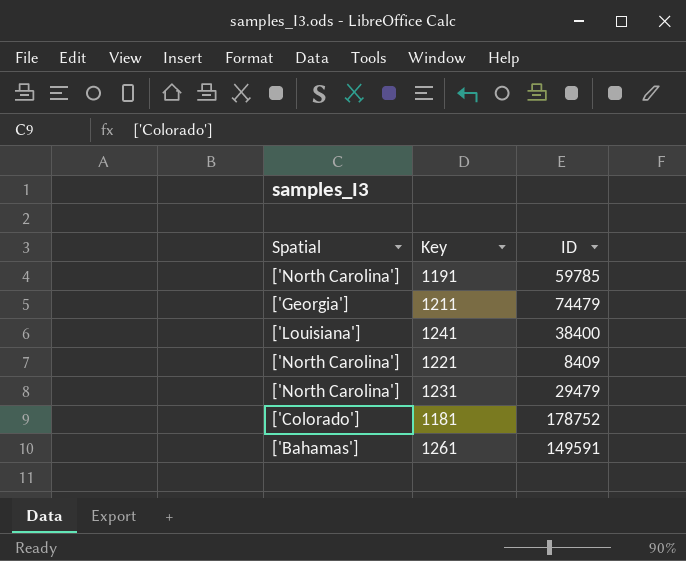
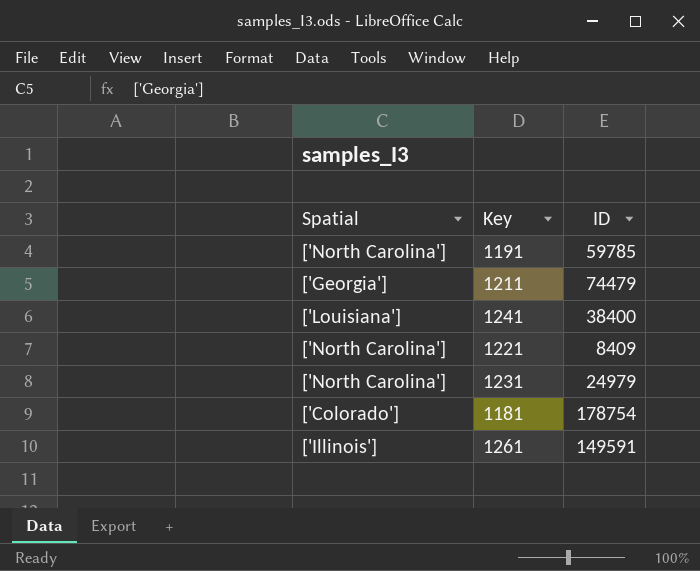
1231 | ID: 29479 -> 24979
1181 | ID: 178752 -> 178754
1261 | Spatial: ['Bahamas'] -> ['Illinois']

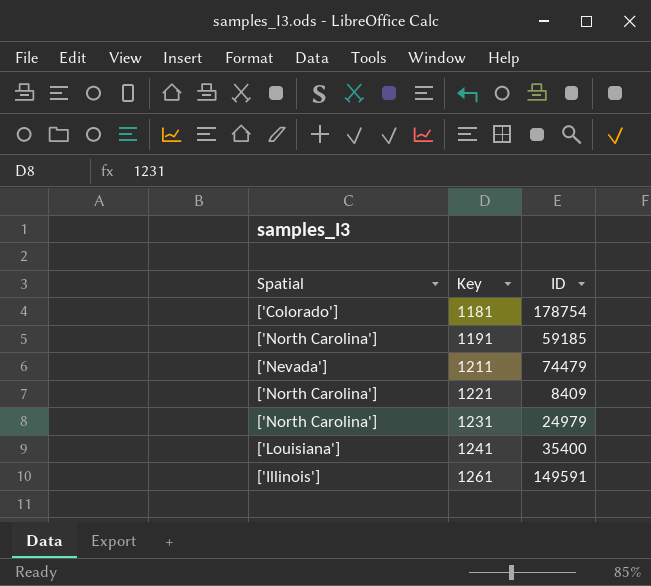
row order: none -> Key ascending
1191 | ID: 59785 -> 59185
1211 | Spatial: ['Georgia'] -> ['Nevada']
1241 | ID: 38400 -> 35400

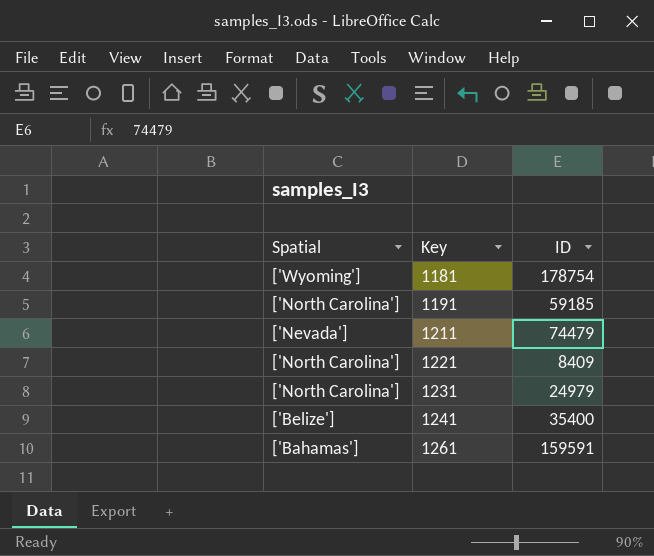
1181 | Spatial: ['Colorado'] -> ['Wyoming']
1241 | Spatial: ['Louisiana'] -> ['Belize']
1261 | Spatial: ['Illinois'] -> ['Bahamas']
1261 | ID: 149591 -> 159591

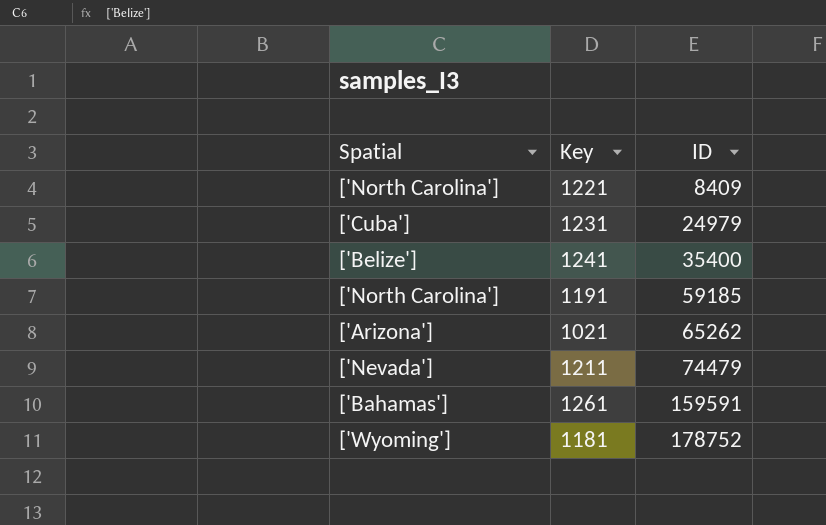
row order: Key ascending -> ID ascending
1231 | Spatial: ['North Carolina'] -> ['Cuba']
row 1021: none -> ['Arizona'] | 65262
1181 | ID: 178754 -> 178752

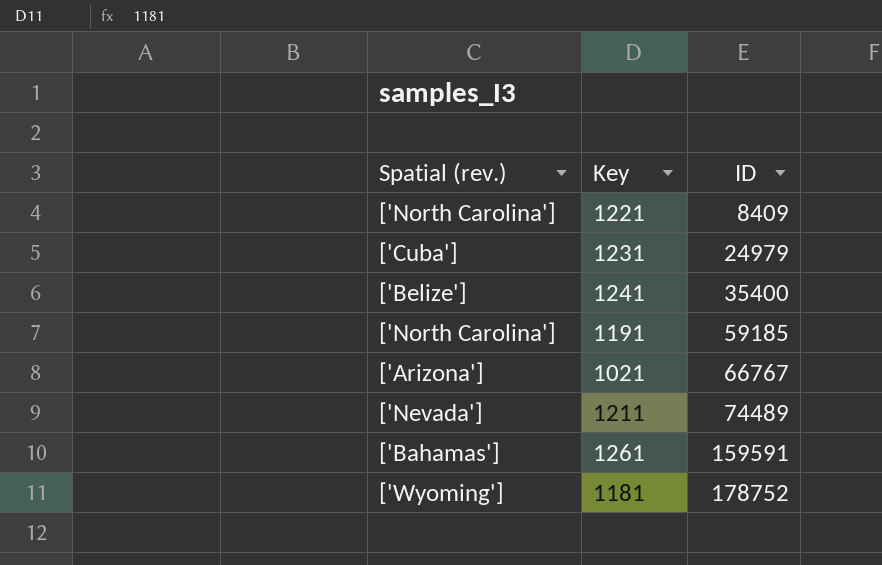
column name: Spatial -> Spatial (rev.)
1021 | ID: 65262 -> 66767
1211 | ID: 74479 -> 74489

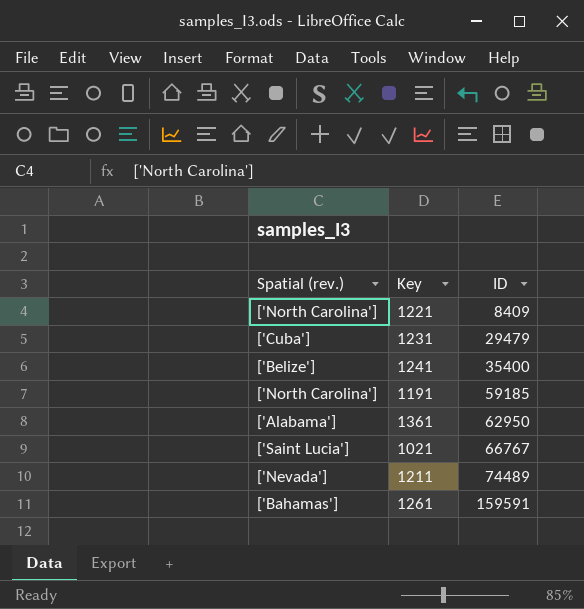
row 1181: ['Wyoming'] | 178752 -> none
1231 | ID: 24979 -> 29479
row 1361: none -> ['Alabama'] | 62950
1021 | Spatial (rev.): ['Arizona'] -> ['Saint Lucia']

